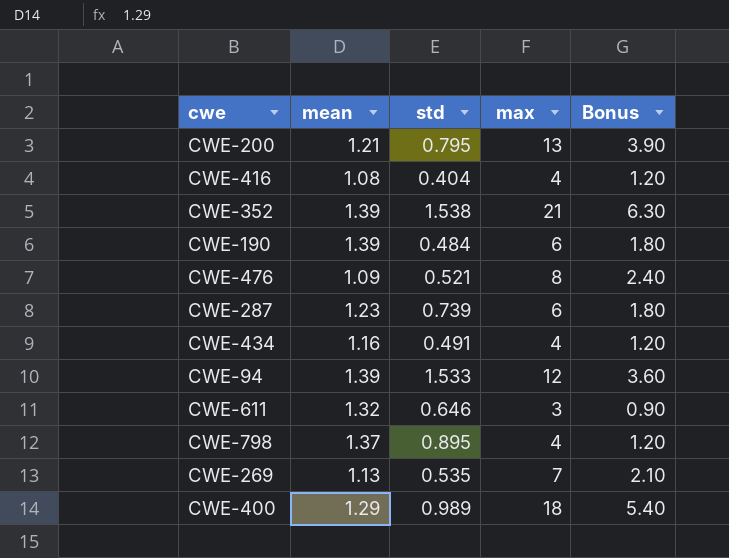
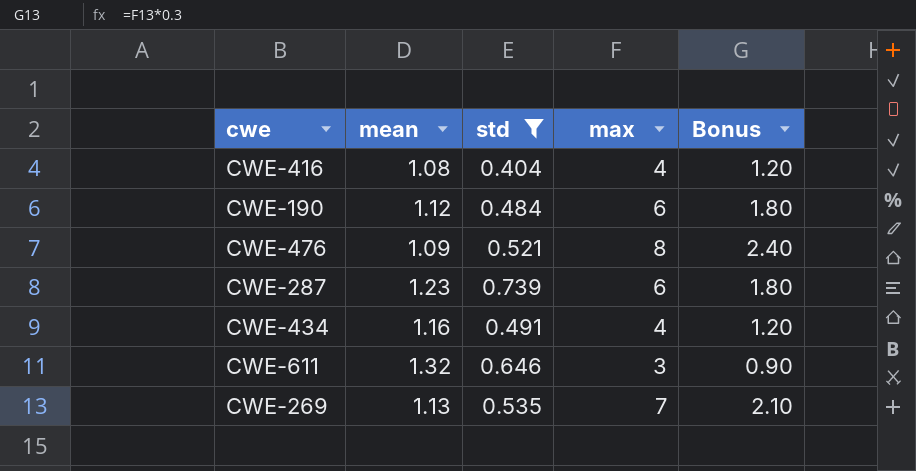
filter: none -> std <= 0.739
CWE-190 | mean: 1.39 -> 1.12

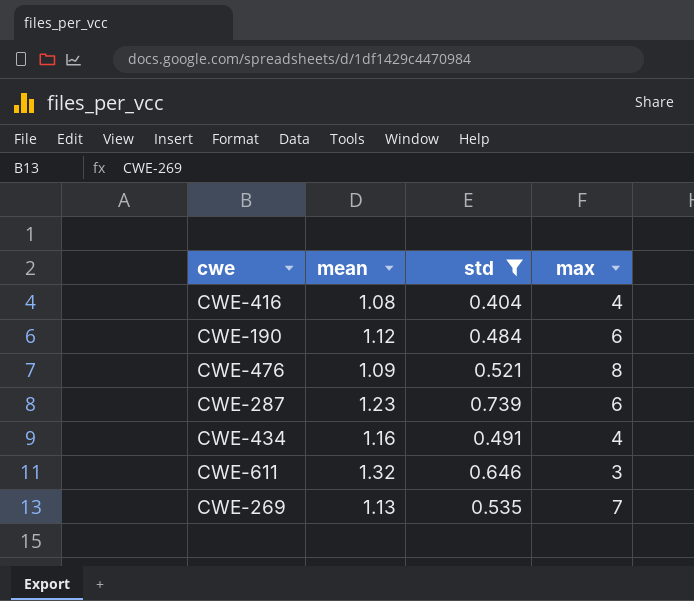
column Bonus | formula: [max] * 0.3 -> none

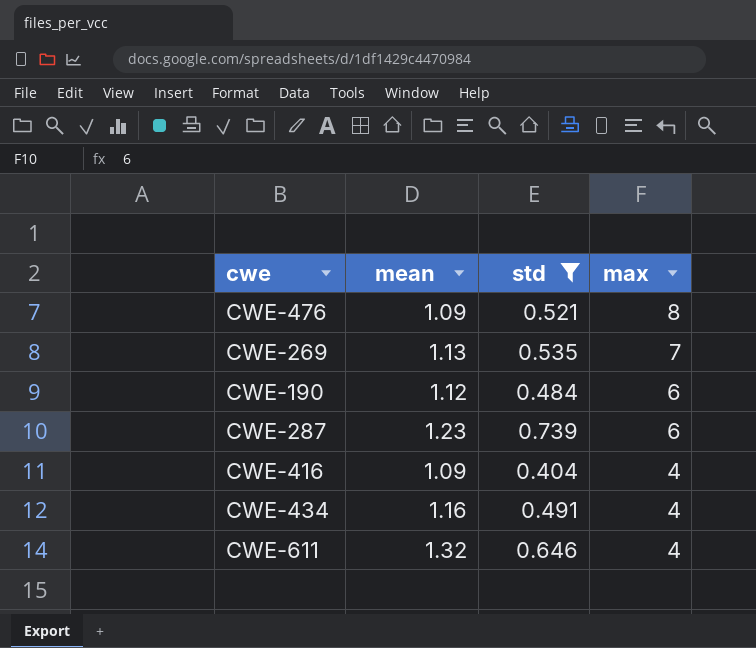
row order: none -> max descending
CWE-416 | mean: 1.08 -> 1.09
CWE-611 | max: 3 -> 4

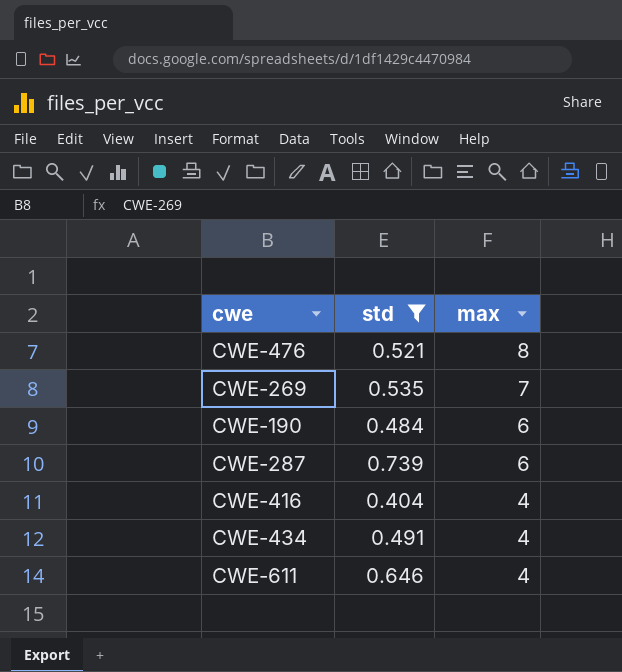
column mean | position: 2 -> none

